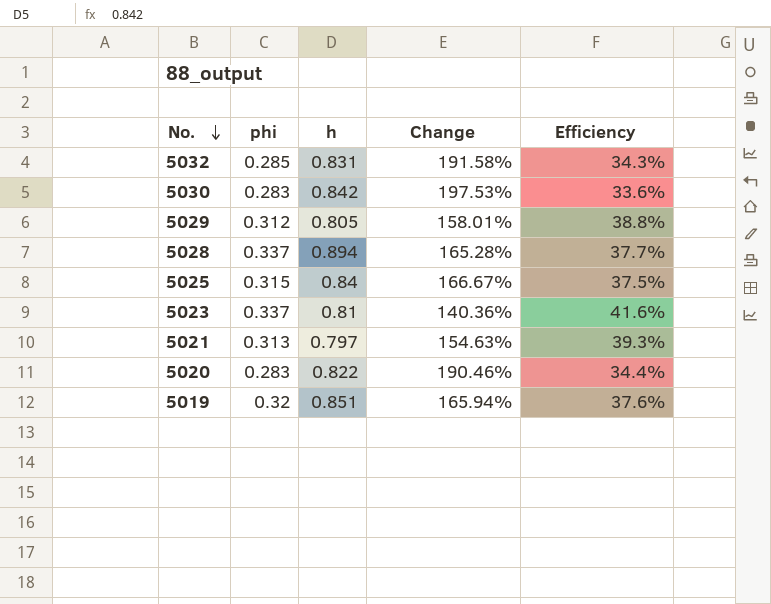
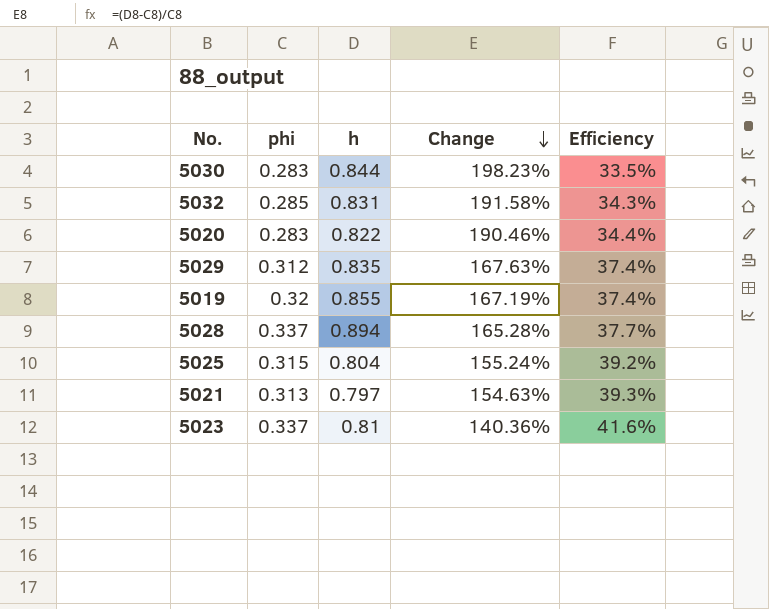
row order: No. descending -> Change descending
5030 | h: 0.842 -> 0.844
5030 | Change: 197.53% -> 198.23%
5030 | Efficiency: 33.6% -> 33.5%
5029 | h: 0.805 -> 0.835
5029 | Change: 158.01% -> 167.63%
5029 | Efficiency: 38.8% -> 37.4%
5019 | h: 0.851 -> 0.855
5019 | Change: 165.94% -> 167.19%
5019 | Efficiency: 37.6% -> 37.4%
5025 | h: 0.84 -> 0.804
5025 | Change: 166.67% -> 155.24%
5025 | Efficiency: 37.5% -> 39.2%

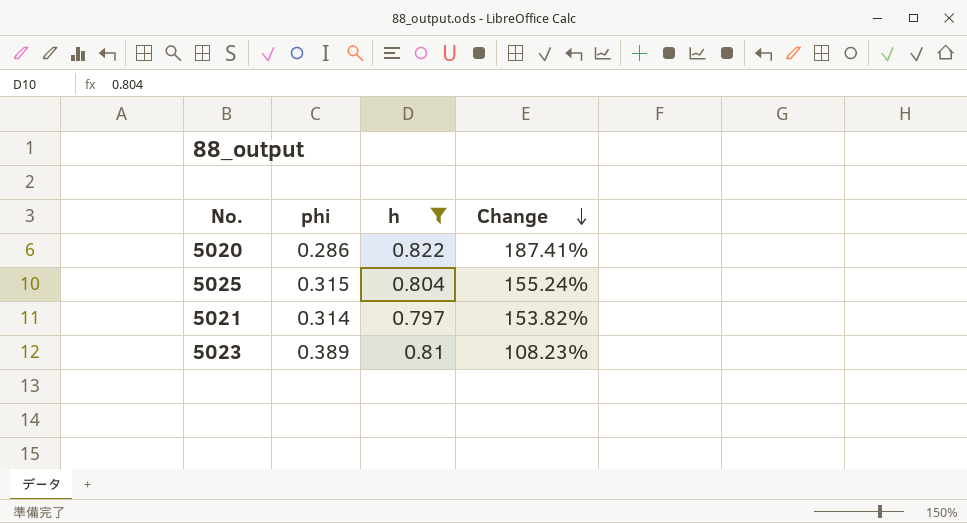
filter: none -> h <= 0.822
column Efficiency | formula: [phi] / [h] -> none
5020 | phi: 0.283 -> 0.286
5020 | Change: 190.46% -> 187.41%
5021 | phi: 0.313 -> 0.314
5021 | Change: 154.63% -> 153.82%
5023 | phi: 0.337 -> 0.389
5023 | Change: 140.36% -> 108.23%

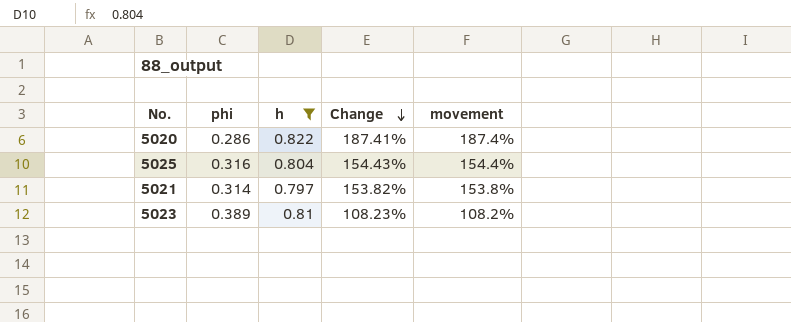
column movement | formula: none -> ([h] - [phi]) / [phi]
5025 | phi: 0.315 -> 0.316
5025 | Change: 155.24% -> 154.43%

